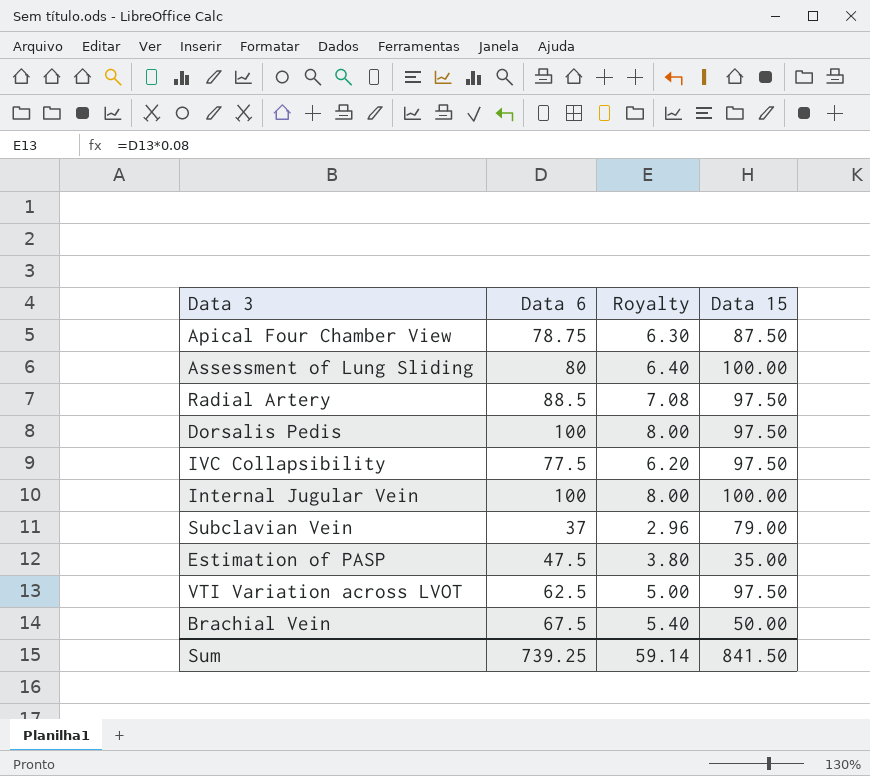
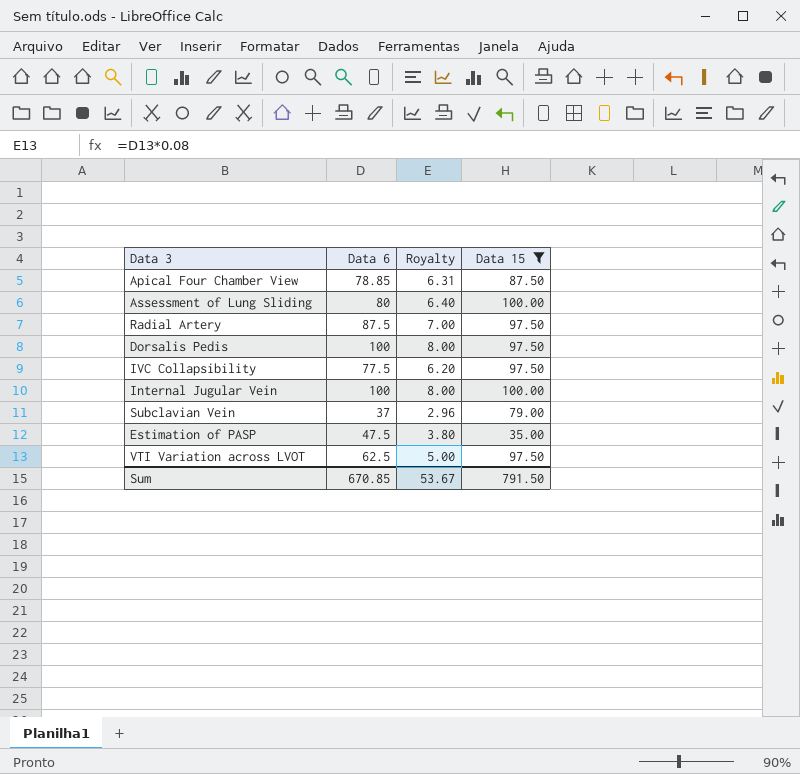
filter: none -> Data 15 != 50.00
Apical Four Chamber View | Data 6: 78.75 -> 78.85
Apical Four Chamber View | Royalty: 6.30 -> 6.31
Radial Artery | Data 6: 88.5 -> 87.5
Radial Artery | Royalty: 7.08 -> 7.00
Sum | Data 6: 739.25 -> 670.85
Sum | Royalty: 59.14 -> 53.67
Sum | Data 15: 841.50 -> 791.50

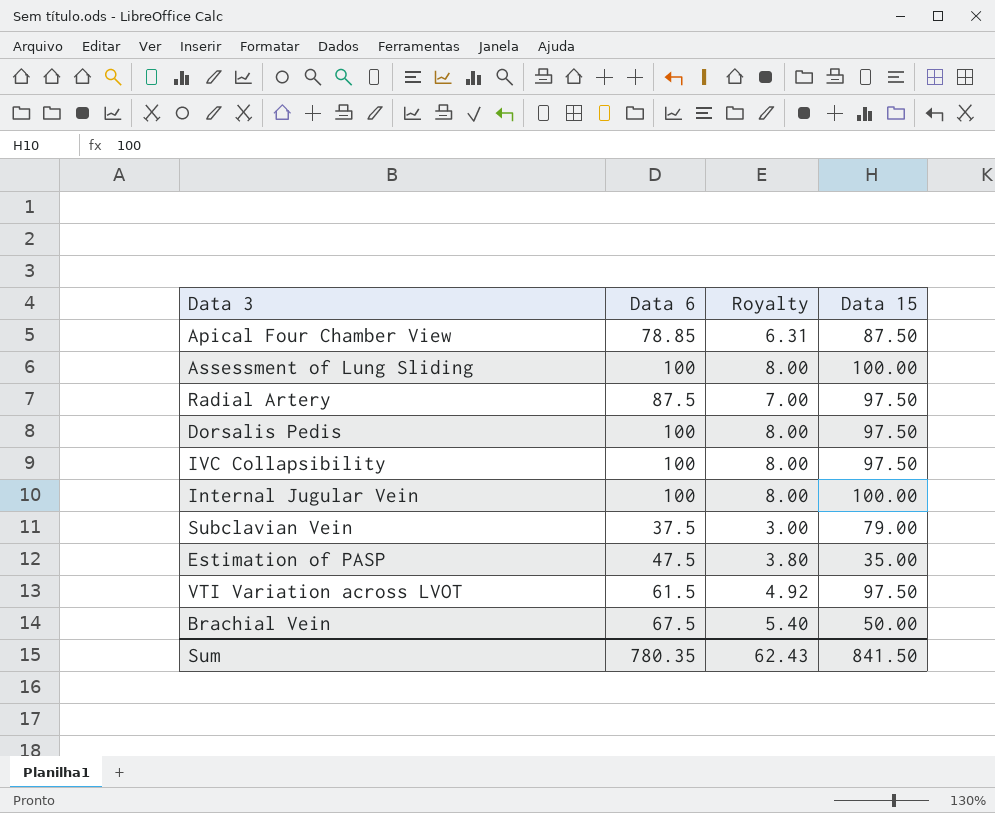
filter: Data 15 != 50.00 -> none
Assessment of Lung Sliding | Data 6: 80 -> 100
Assessment of Lung Sliding | Royalty: 6.40 -> 8.00
IVC Collapsibility | Data 6: 77.5 -> 100
IVC Collapsibility | Royalty: 6.20 -> 8.00
Subclavian Vein | Data 6: 37 -> 37.5
Subclavian Vein | Royalty: 2.96 -> 3.00
VTI Variation across LVOT | Data 6: 62.5 -> 61.5
VTI Variation across LVOT | Royalty: 5.00 -> 4.92
Sum | Data 6: 670.85 -> 780.35
Sum | Royalty: 53.67 -> 62.43
Sum | Data 15: 791.50 -> 841.50

